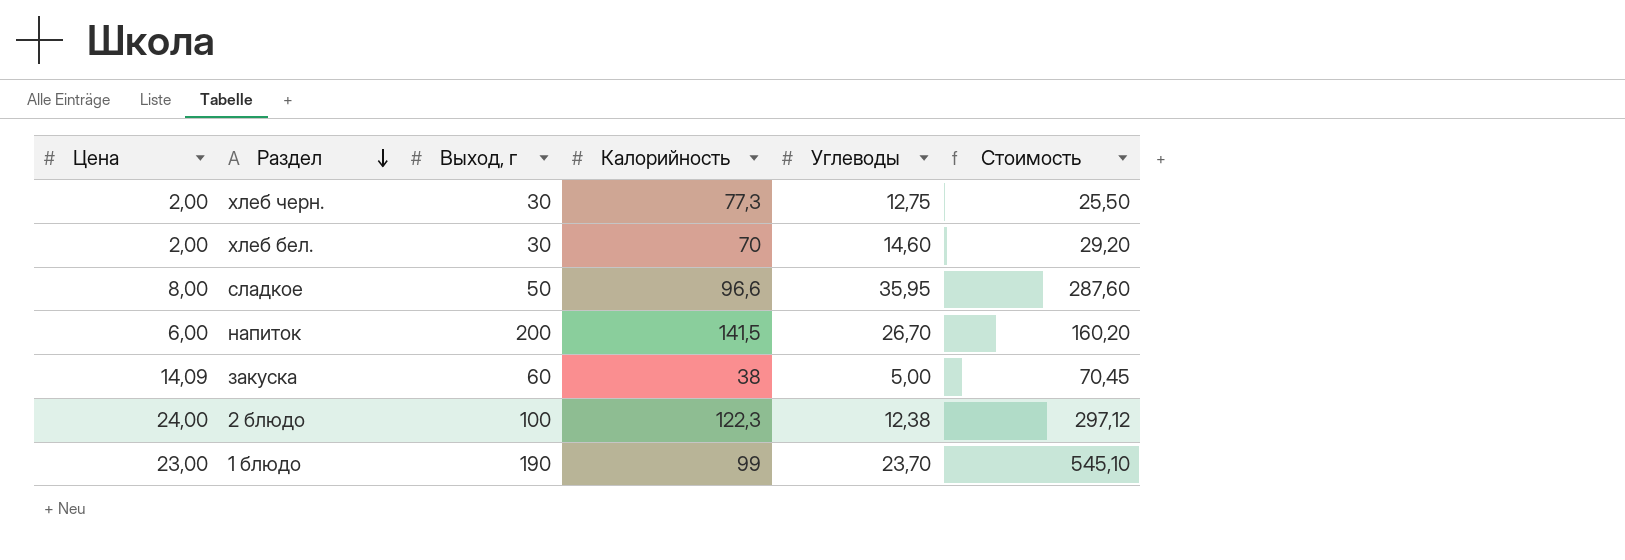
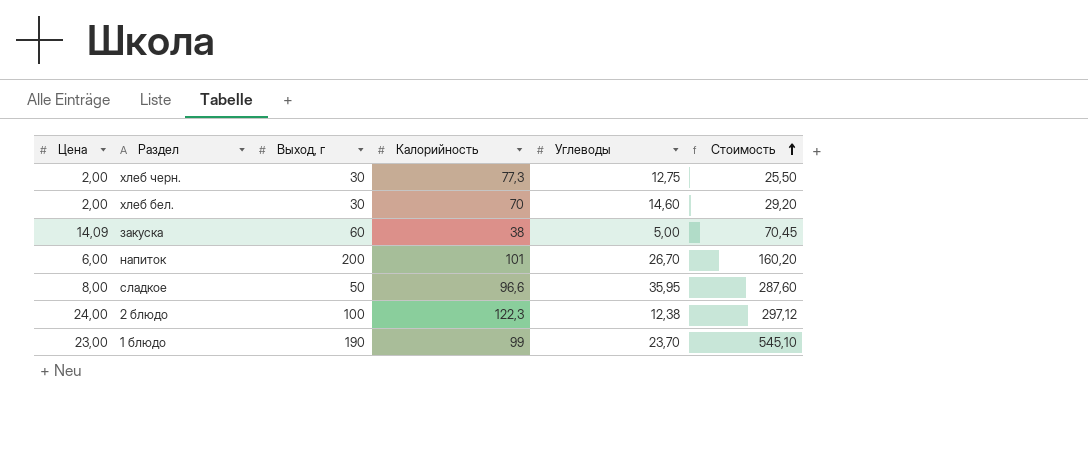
row order: Раздел descending -> Стоимость ascending
напиток | Калорийность: 141,5 -> 101

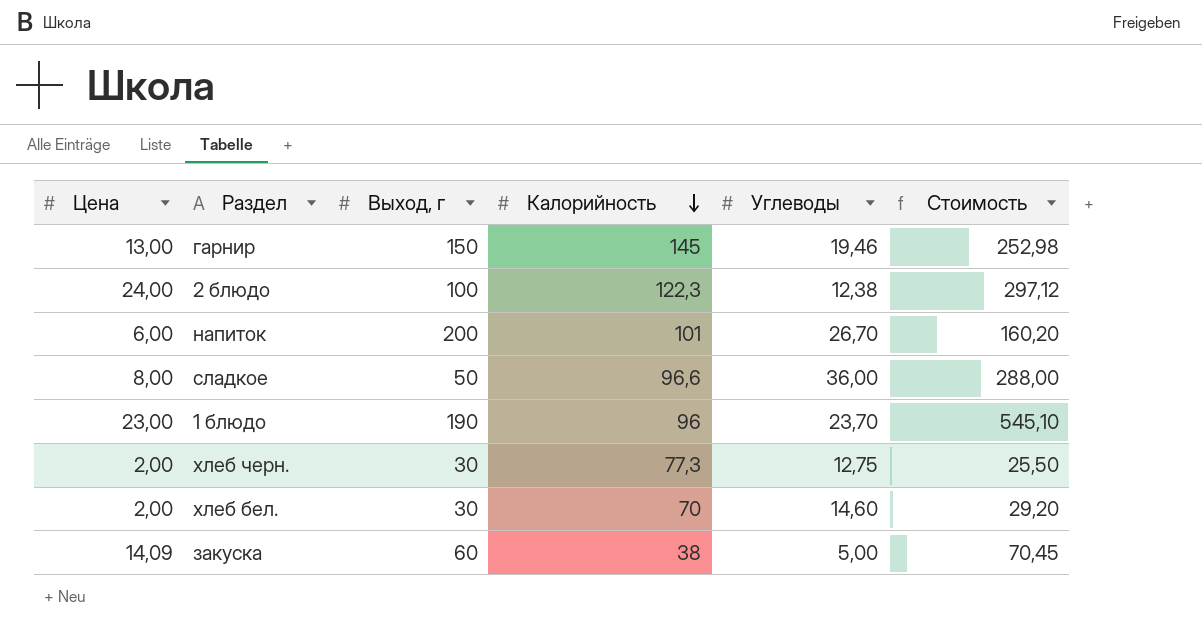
row order: Стоимость ascending -> Калорийность descending
row гарнир: none -> 13,00 | 150 | 145 | 19,46 | 252,98
сладкое | Углеводы: 35,95 -> 36,00
сладкое | Стоимость: 287,60 -> 288,00
1 блюдо | Калорийность: 99 -> 96

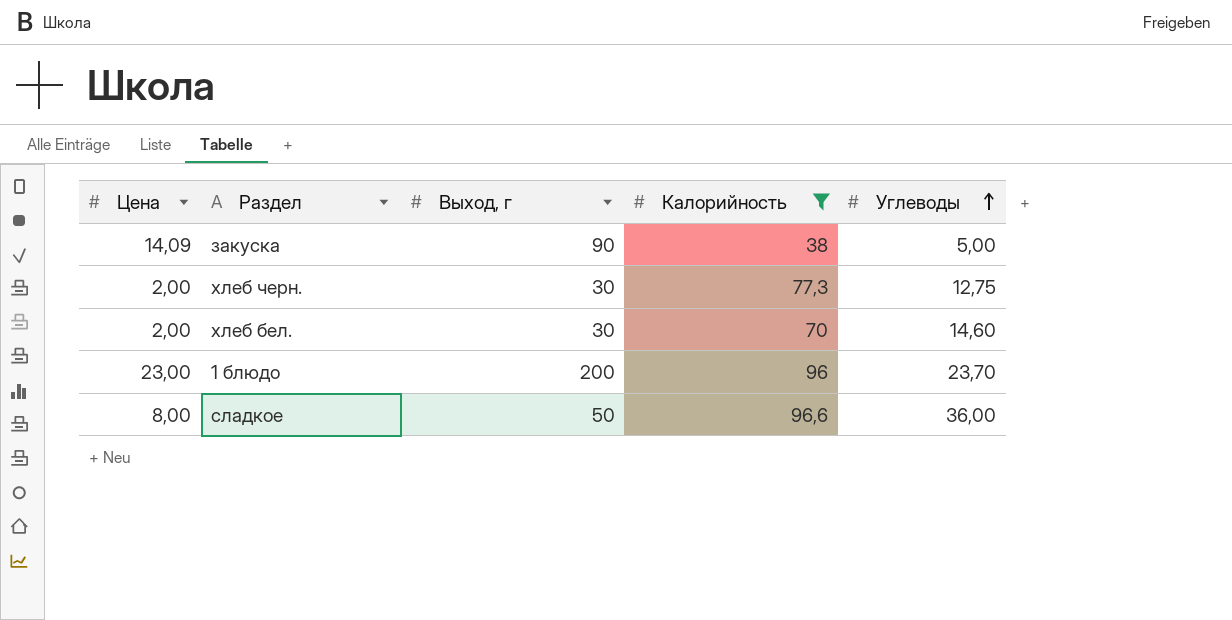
filter: none -> Калорийность <= 96,6
row order: Калорийность descending -> Углеводы ascending
column Стоимость | formula: [Цена] * [Углеводы] -> none
закуска | Выход, г: 60 -> 90
1 блюдо | Выход, г: 190 -> 200

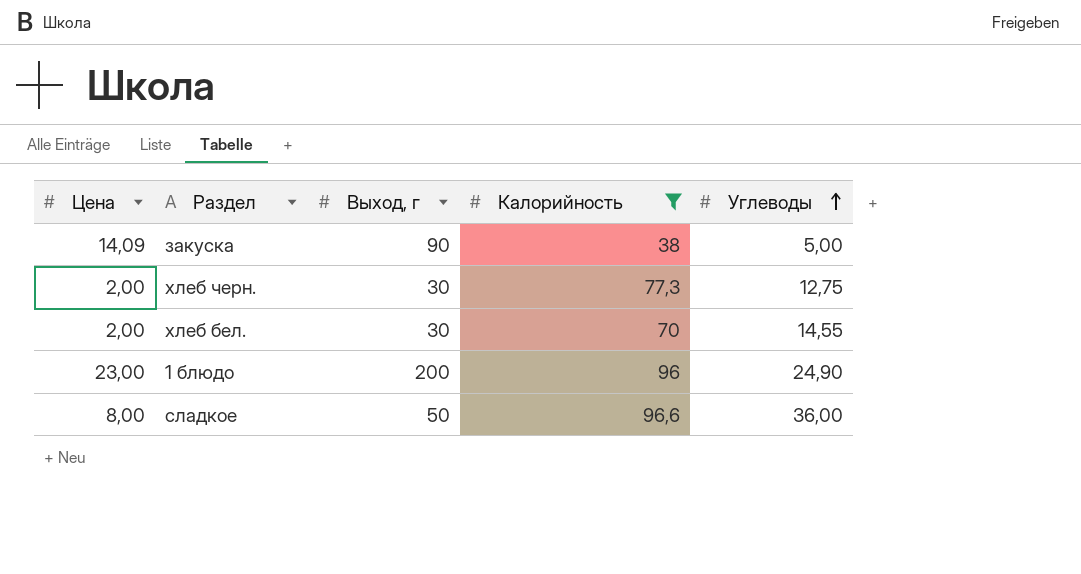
хлеб бел. | Углеводы: 14,60 -> 14,55
1 блюдо | Углеводы: 23,70 -> 24,90

